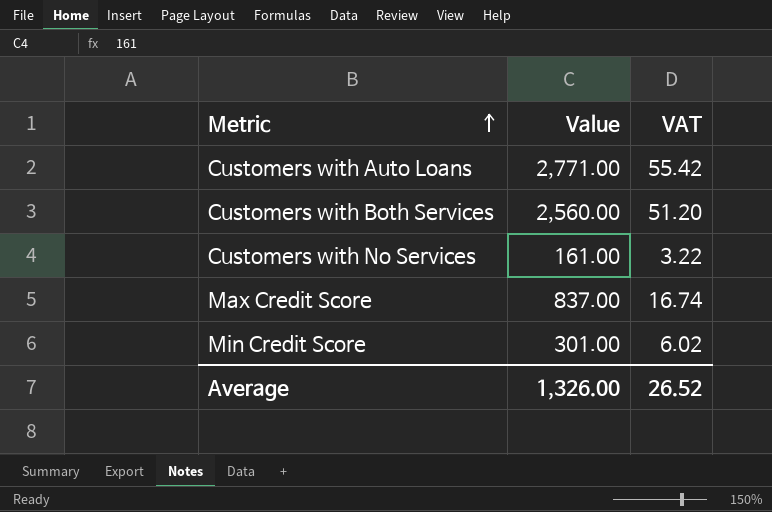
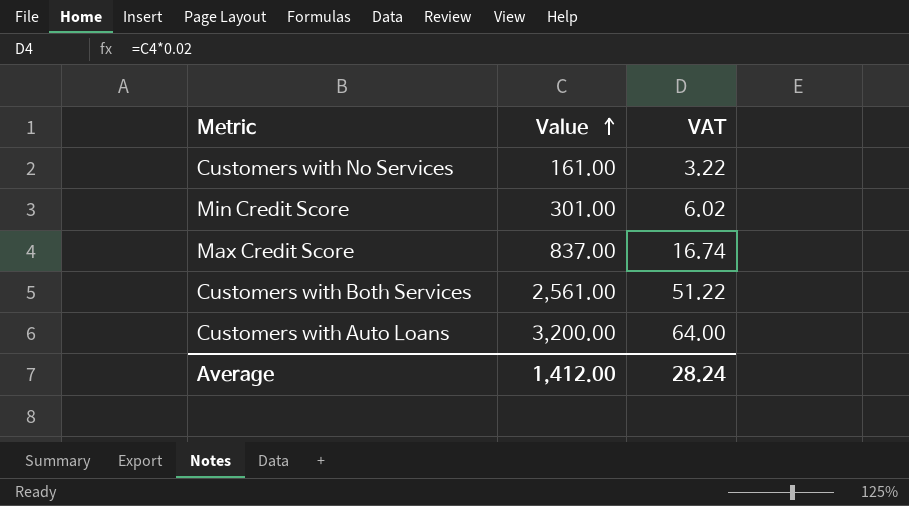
row order: Metric ascending -> Value ascending
Customers with Both Services | Value: 2,560.00 -> 2,561.00
Customers with Both Services | VAT: 51.20 -> 51.22
Customers with Auto Loans | Value: 2,771.00 -> 3,200.00
Customers with Auto Loans | VAT: 55.42 -> 64.00
Average | Value: 1,326.00 -> 1,412.00
Average | VAT: 26.52 -> 28.24

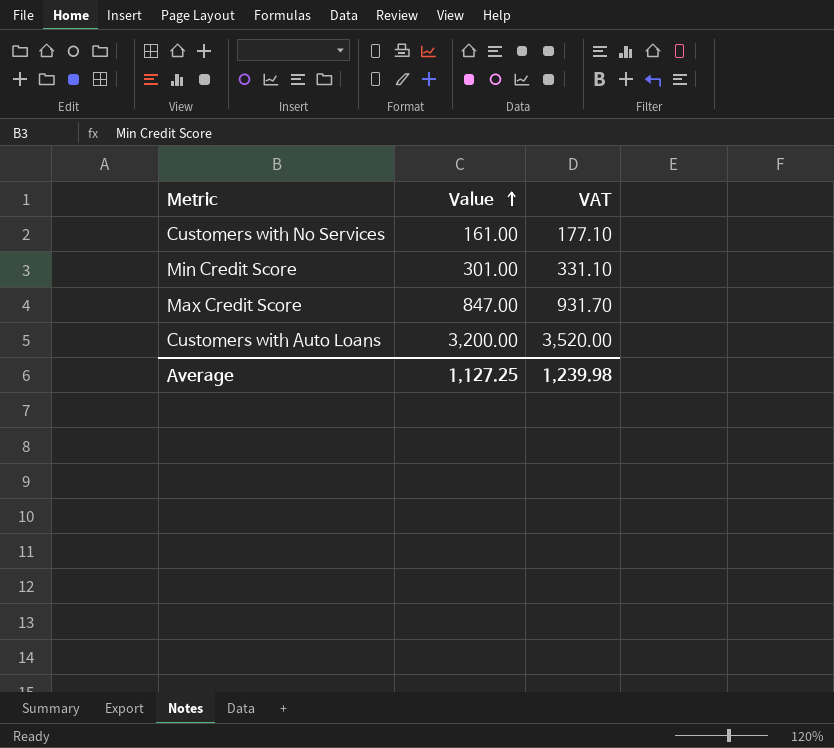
column VAT | formula: [Value] * 0.02 -> [Value] * 1.1
row Customers with Both Services: 2,561.00 | 51.22 -> none
Max Credit Score | Value: 837.00 -> 847.00
Average | Value: 1,412.00 -> 1,127.25
Average | VAT: 28.24 -> 1,239.98

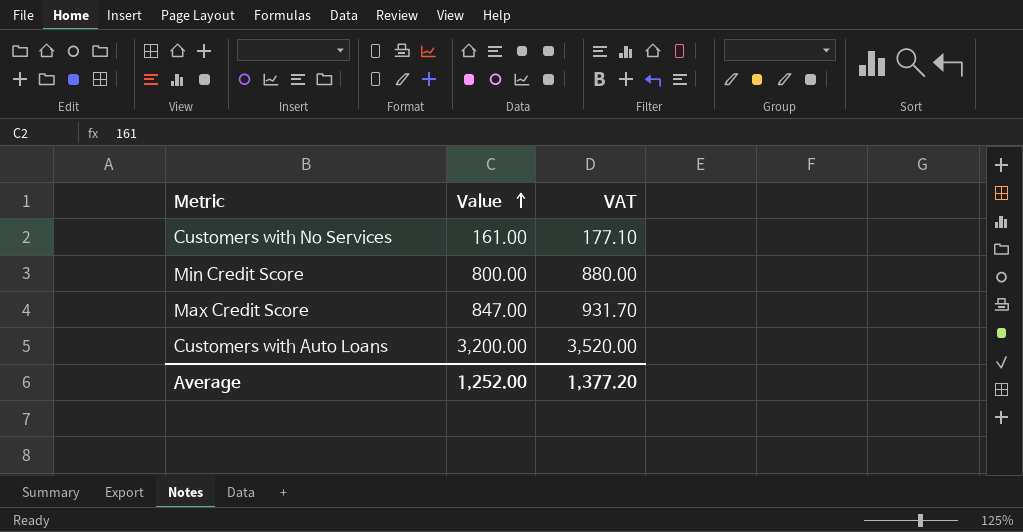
Min Credit Score | Value: 301.00 -> 800.00
Min Credit Score | VAT: 331.10 -> 880.00
Average | Value: 1,127.25 -> 1,252.00
Average | VAT: 1,239.98 -> 1,377.20

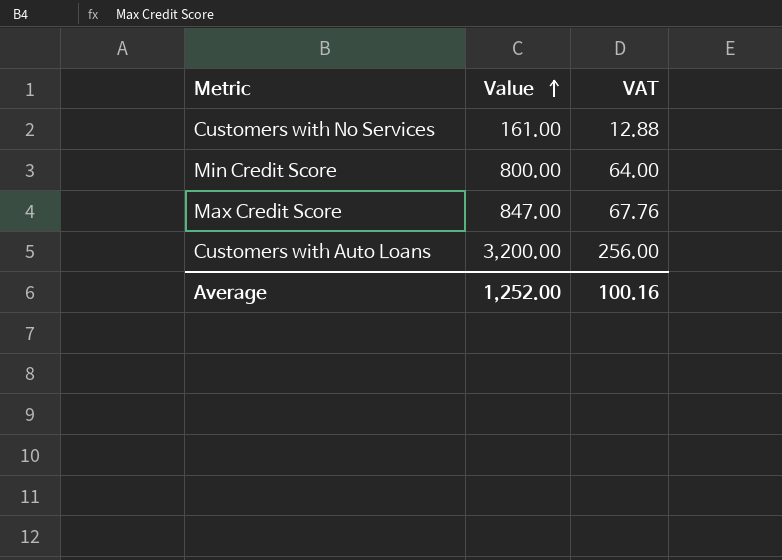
column VAT | formula: [Value] * 1.1 -> [Value] * 0.08
Average | VAT: 1,377.20 -> 100.16

